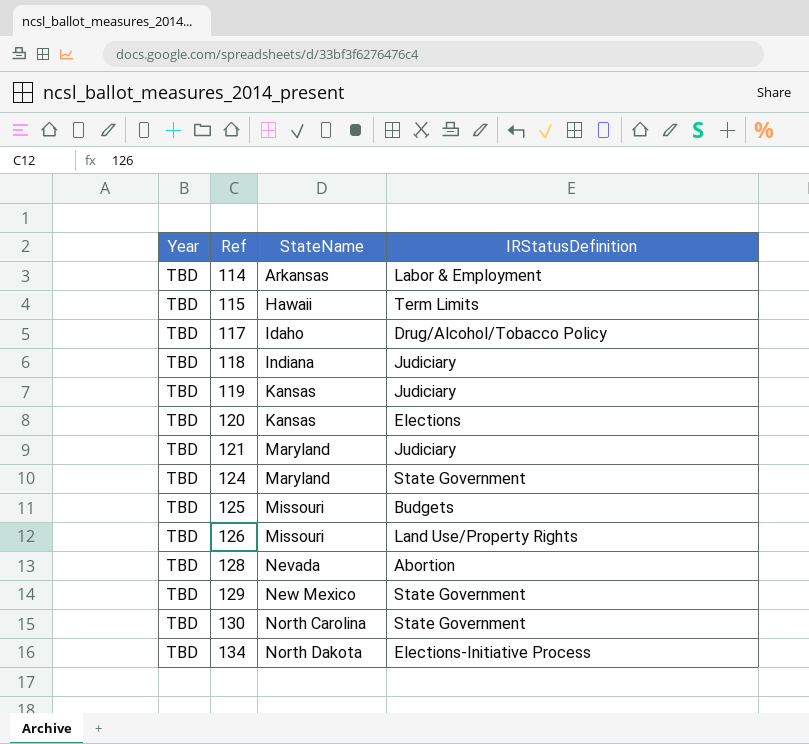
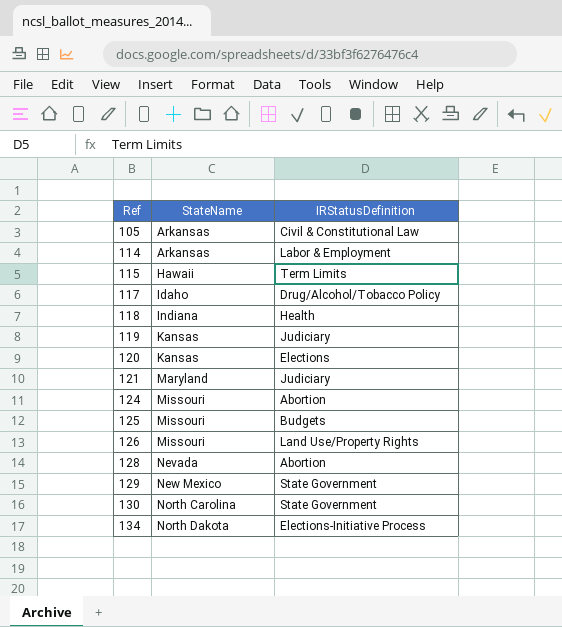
column Year | position: 1 -> none
row 105: none -> Arkansas | Civil & Constitutional Law
118 | IRStatusDefinition: Judiciary -> Health
124 | StateName: Maryland -> Missouri
124 | IRStatusDefinition: State Government -> Abortion

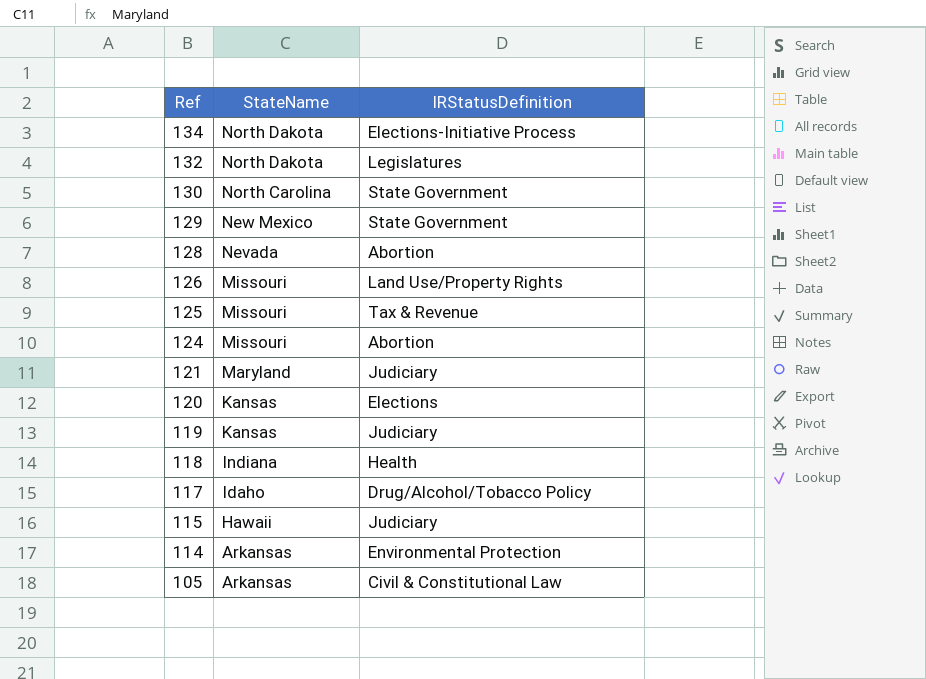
row order: Ref ascending -> Ref descending
row 132: none -> North Dakota | Legislatures
125 | IRStatusDefinition: Budgets -> Tax & Revenue
115 | IRStatusDefinition: Term Limits -> Judiciary
114 | IRStatusDefinition: Labor & Employment -> Environmental Protection

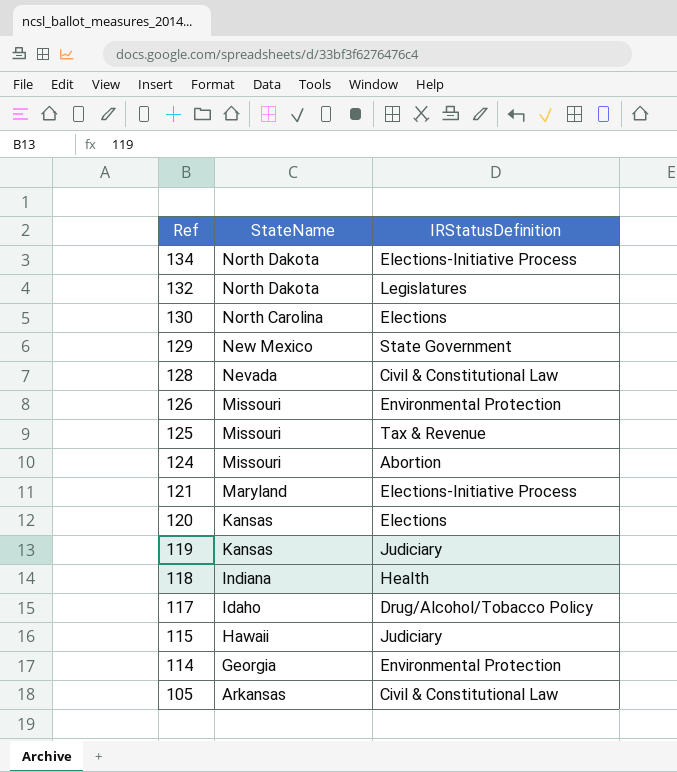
130 | IRStatusDefinition: State Government -> Elections
128 | IRStatusDefinition: Abortion -> Civil & Constitutional Law
126 | IRStatusDefinition: Land Use/Property Rights -> Environmental Protection
121 | IRStatusDefinition: Judiciary -> Elections-Initiative Process
114 | StateName: Arkansas -> Georgia

